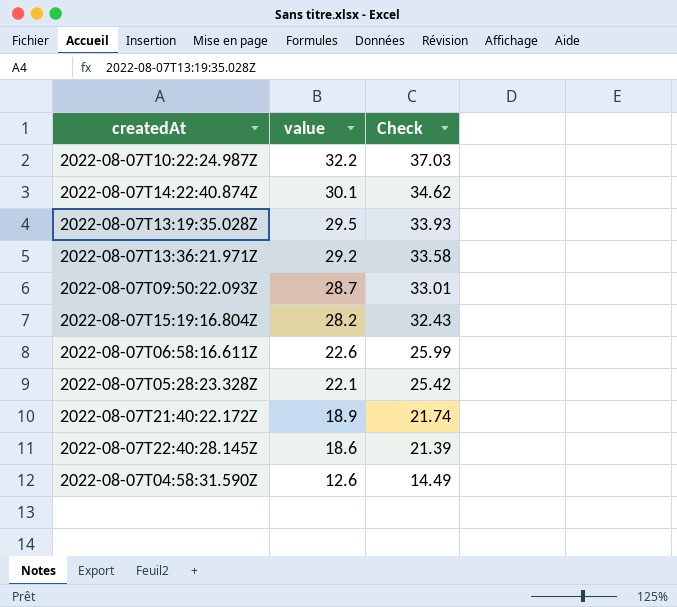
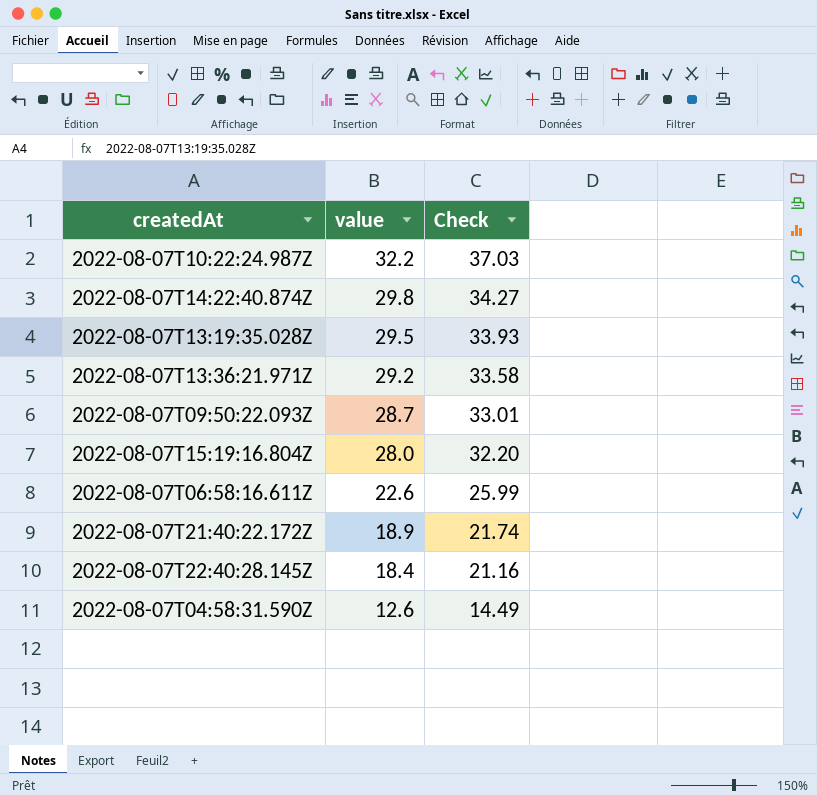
row 2022-08-07T05:28:23.328Z: 22.1 | 25.42 -> none
2022-08-07T14:22:40.874Z | value: 30.1 -> 29.8
2022-08-07T14:22:40.874Z | Check: 34.62 -> 34.27
2022-08-07T15:19:16.804Z | value: 28.2 -> 28.0
2022-08-07T15:19:16.804Z | Check: 32.43 -> 32.20
2022-08-07T22:40:28.145Z | value: 18.6 -> 18.4
2022-08-07T22:40:28.145Z | Check: 21.39 -> 21.16

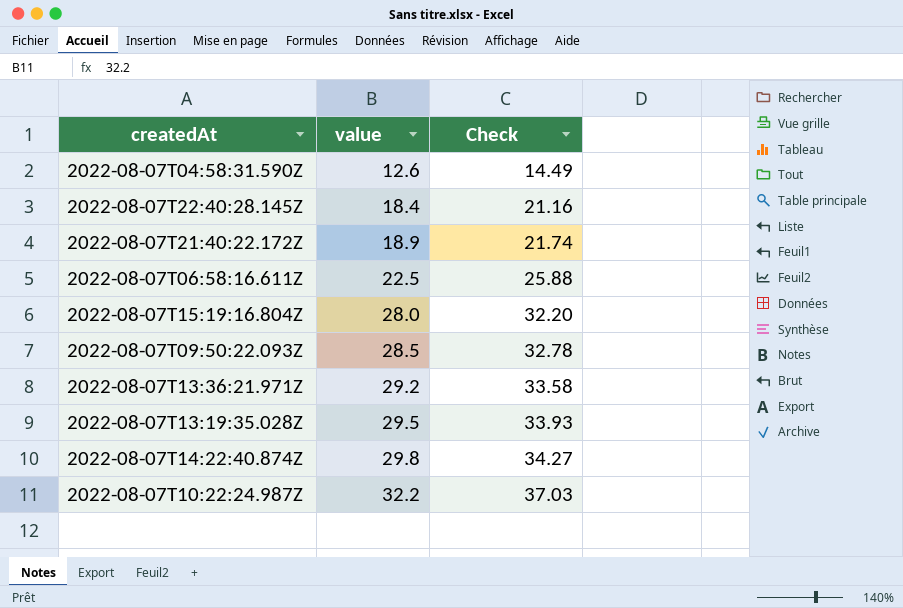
row order: value descending -> value ascending
2022-08-07T06:58:16.611Z | value: 22.6 -> 22.5
2022-08-07T06:58:16.611Z | Check: 25.99 -> 25.88
2022-08-07T09:50:22.093Z | value: 28.7 -> 28.5
2022-08-07T09:50:22.093Z | Check: 33.01 -> 32.78

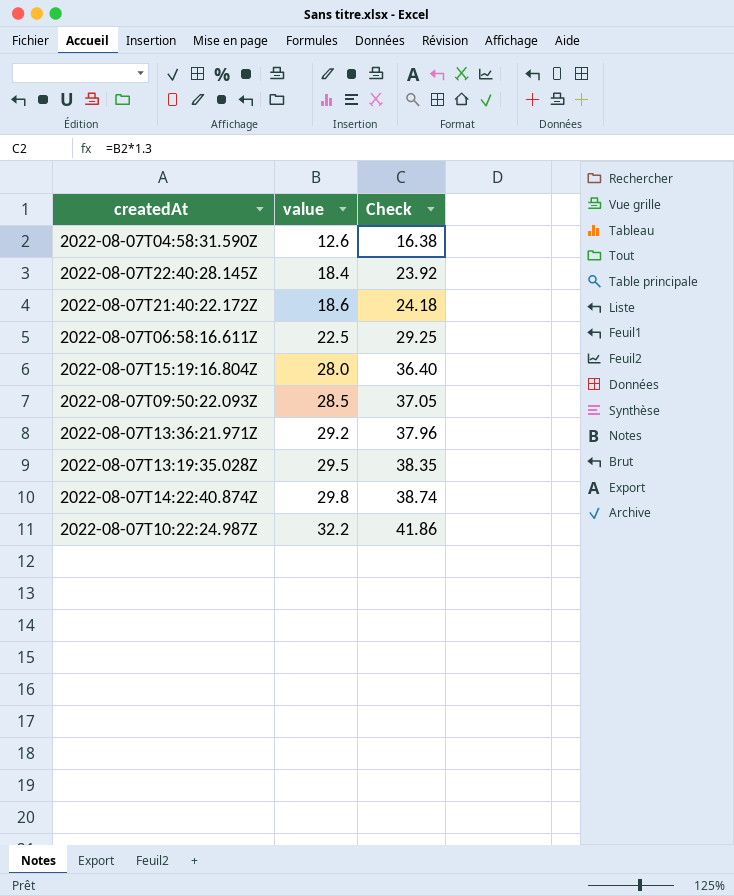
column Check | formula: [value] * 1.15 -> [value] * 1.3
2022-08-07T21:40:22.172Z | value: 18.9 -> 18.6

